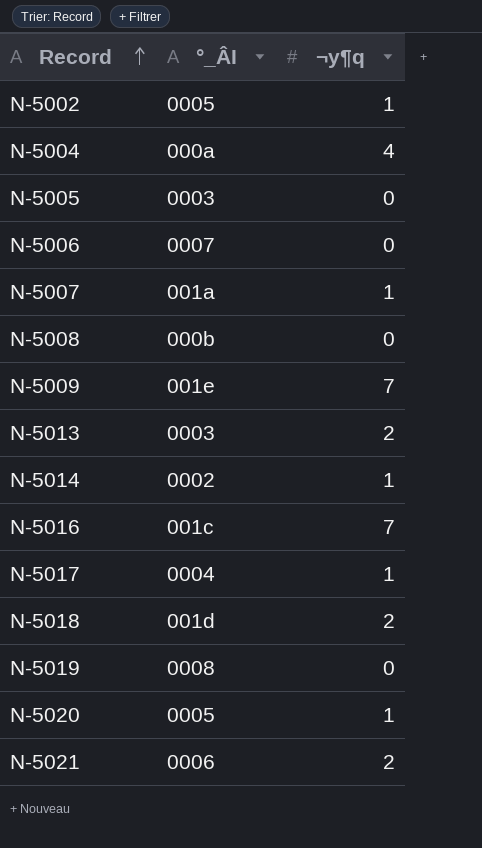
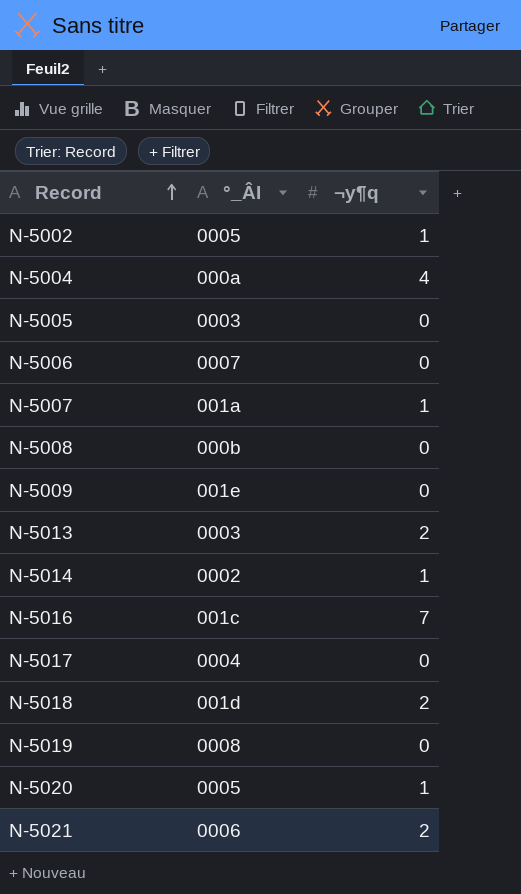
N-5009 | ¬y¶q: 7 -> 0
N-5017 | ¬y¶q: 1 -> 0

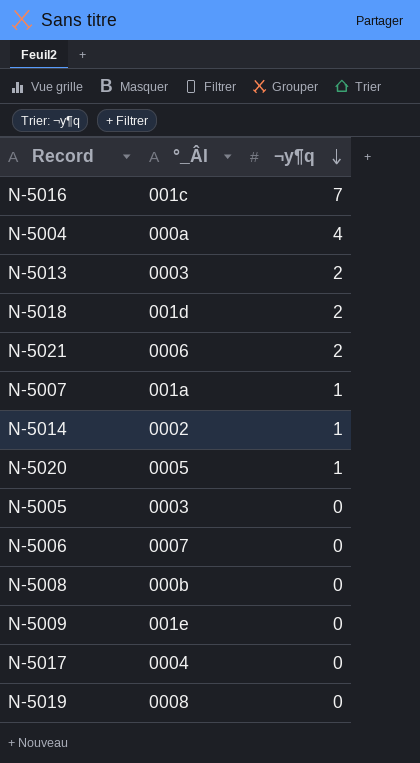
row order: Record ascending -> ¬y¶q descending
row N-5002: 0005 | 1 -> none

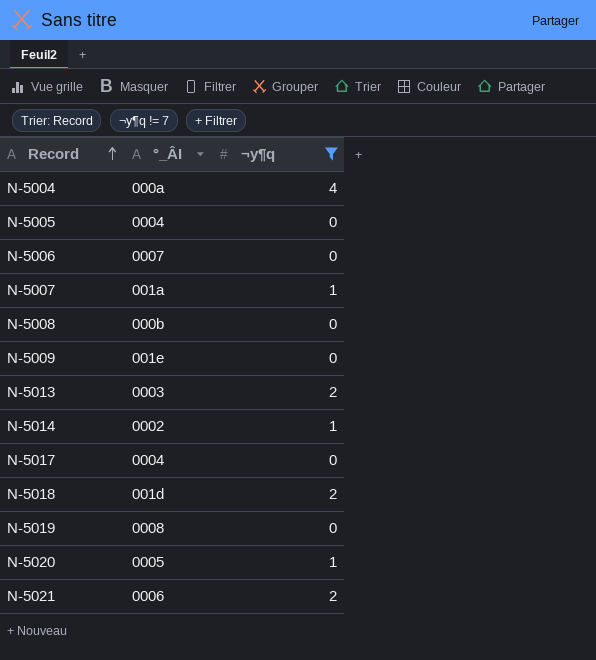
filter: none -> ¬y¶q != 7
row order: ¬y¶q descending -> Record ascending
N-5005 | °_ÂI: 0003 -> 0004

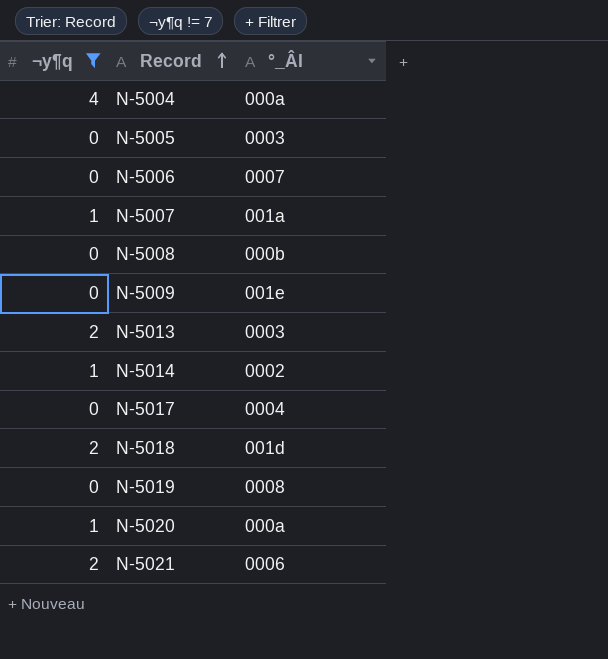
column ¬y¶q | position: 3 -> 1
N-5005 | °_ÂI: 0004 -> 0003
N-5020 | °_ÂI: 0005 -> 000a

